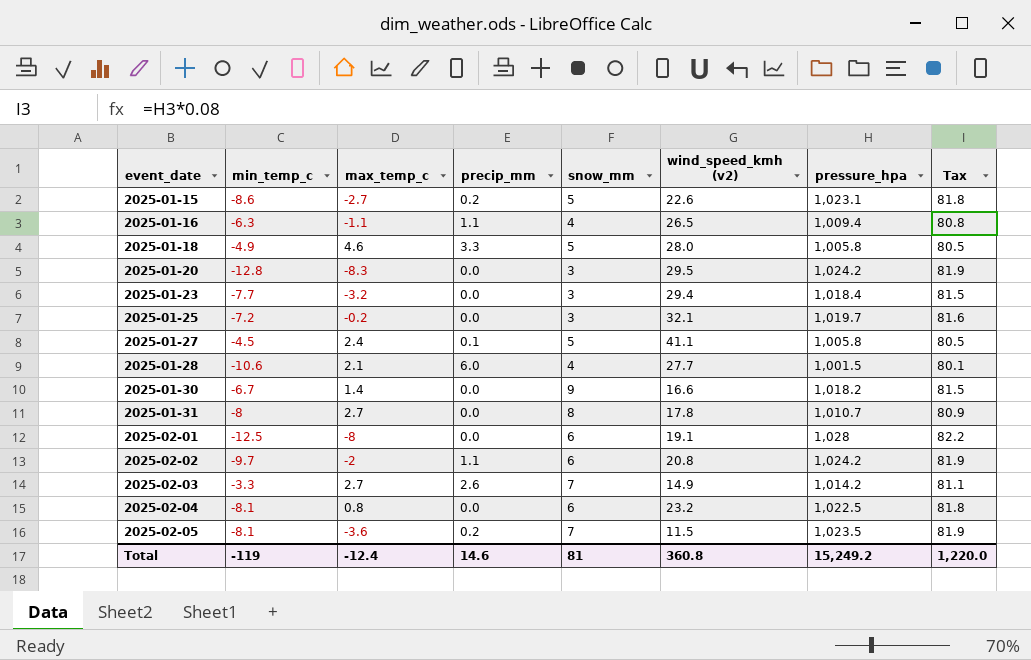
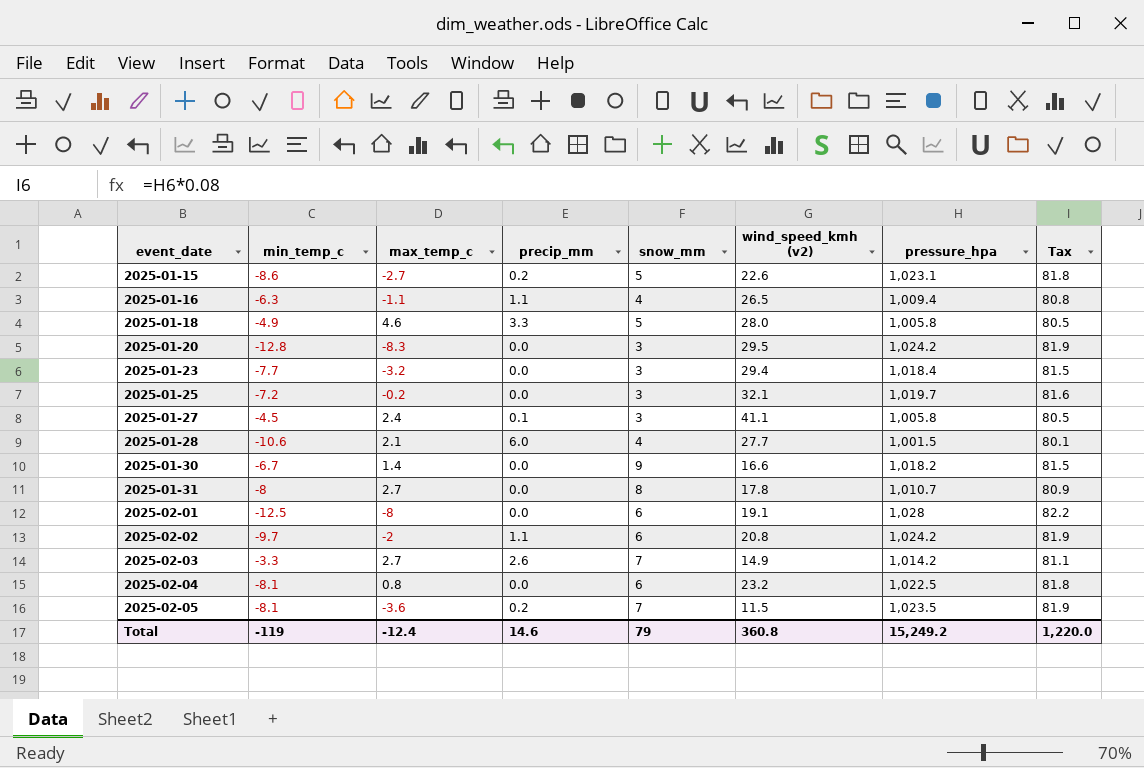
2025-01-27 | snow_mm: 5 -> 3
Total | snow_mm: 81 -> 79

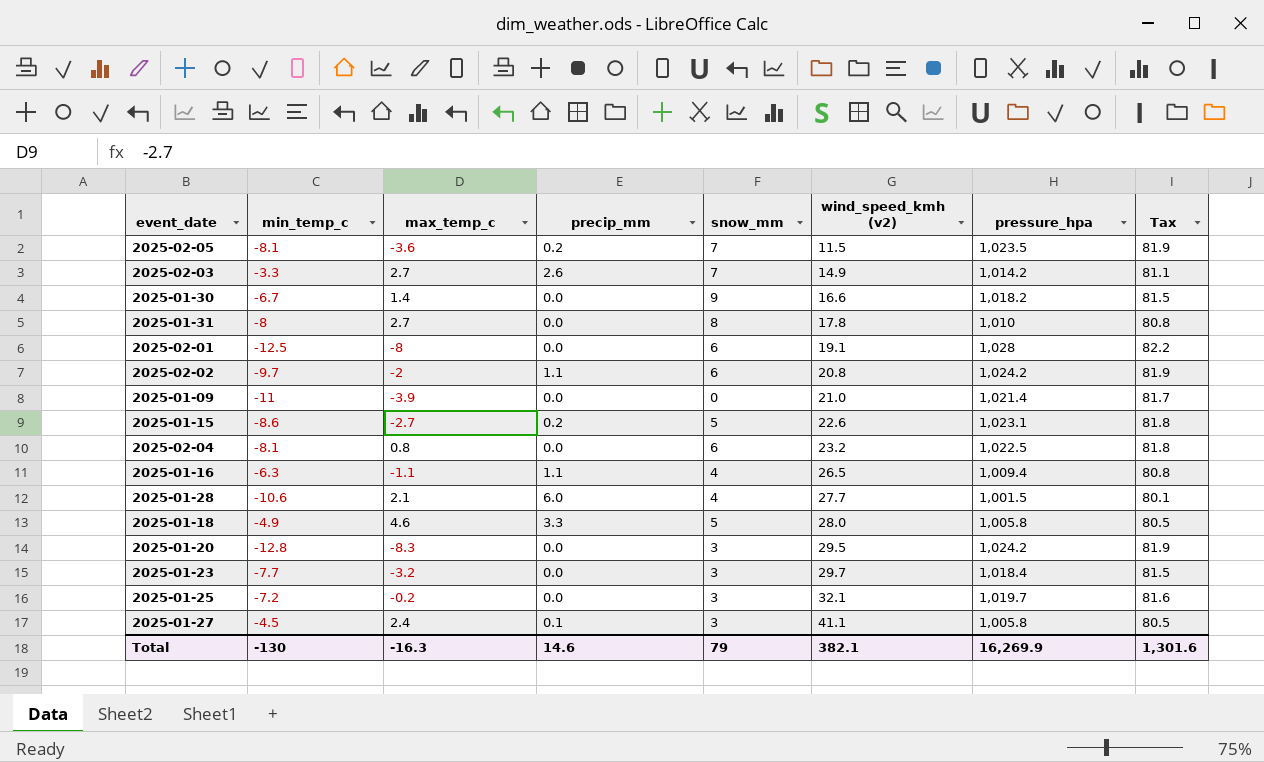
row order: event_date ascending -> wind_speed_kmh (v2) ascending
2025-01-31 | pressure_hpa: 1,010.7 -> 1,010
2025-01-31 | Tax: 80.9 -> 80.8
row 2025-01-09: none -> -11 | -3.9 | 0.0 | 0 | 21.0 | 1,021.4 | 81.7
2025-01-23 | wind_speed_kmh (v2): 29.4 -> 29.7
Total | min_temp_c: -119 -> -130
Total | max_temp_c: -12.4 -> -16.3
Total | wind_speed_kmh (v2): 360.8 -> 382.1
Total | pressure_hpa: 15,249.2 -> 16,269.9
Total | Tax: 1,220.0 -> 1,301.6

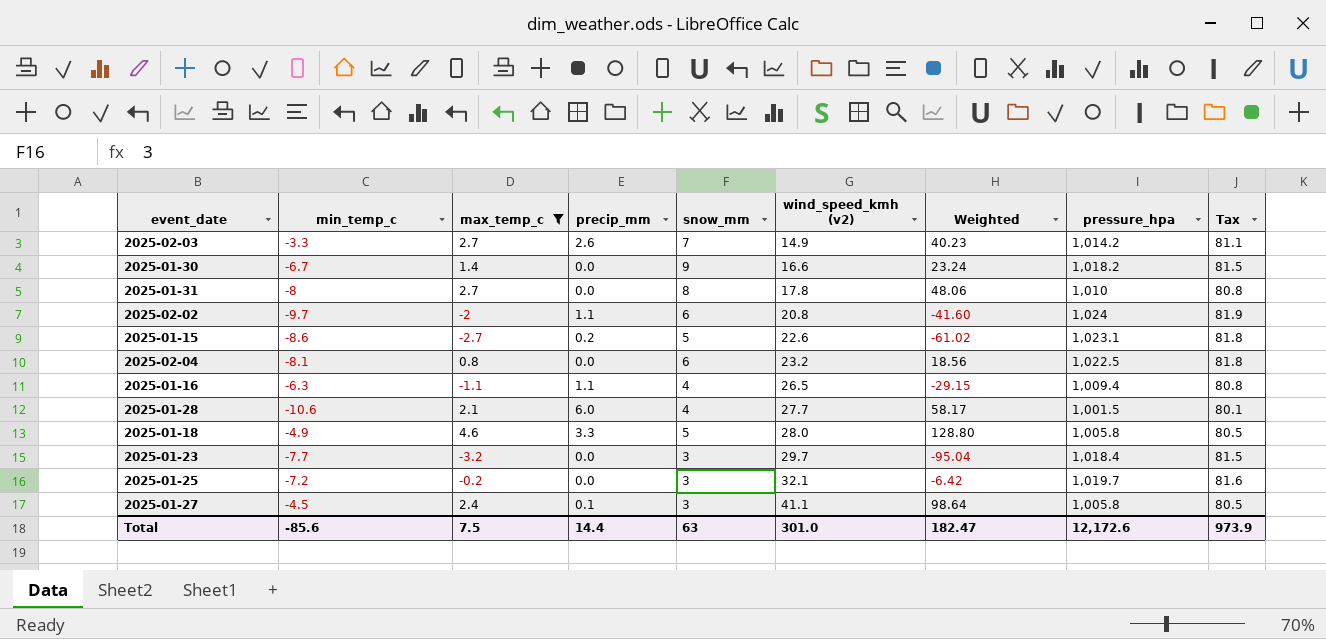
filter: none -> max_temp_c >= -3.2
column Weighted | formula: none -> [max_temp_c] * [wind_speed_kmh (v2)]
2025-02-02 | pressure_hpa: 1,024.2 -> 1,024
Total | min_temp_c: -130 -> -85.6
Total | max_temp_c: -16.3 -> 7.5
Total | precip_mm: 14.6 -> 14.4
Total | snow_mm: 79 -> 63
Total | wind_speed_kmh (v2): 382.1 -> 301.0
Total | pressure_hpa: 16,269.9 -> 12,172.6
Total | Tax: 1,301.6 -> 973.9

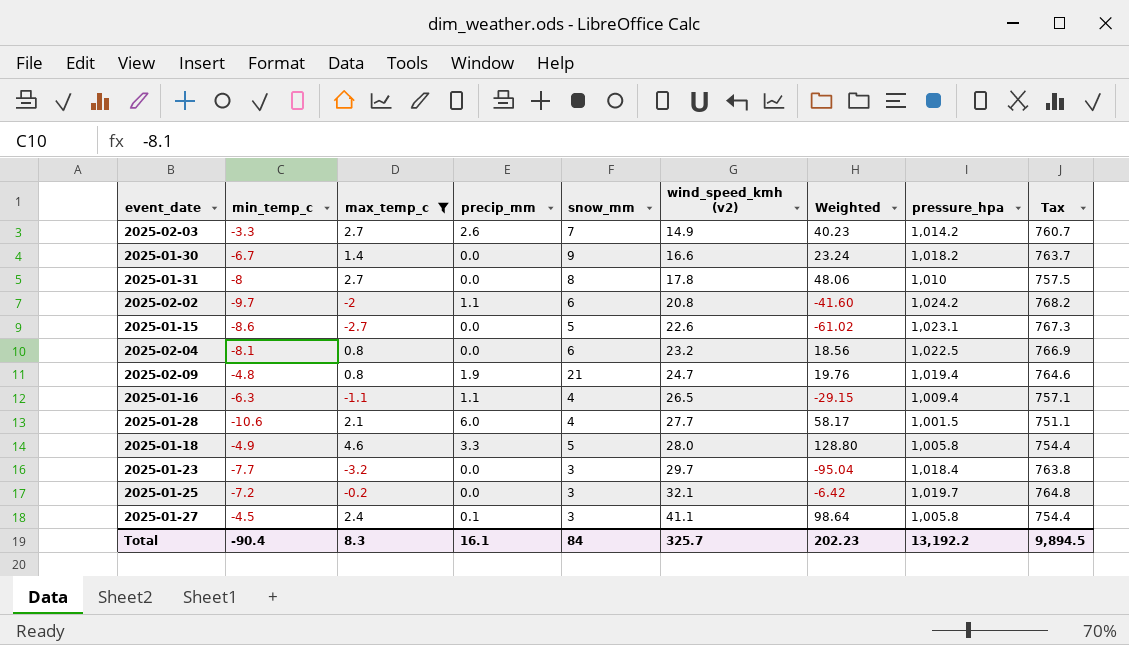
column Tax | formula: [pressure_hpa] * 0.08 -> [pressure_hpa] * 0.75
2025-02-02 | pressure_hpa: 1,024 -> 1,024.2
2025-01-15 | precip_mm: 0.2 -> 0.0
row 2025-02-09: none -> -4.8 | 0.8 | 1.9 | 21 | 24.7 | 19.76 | 1,019.4 | 764.6
Total | min_temp_c: -85.6 -> -90.4
Total | max_temp_c: 7.5 -> 8.3
Total | precip_mm: 14.4 -> 16.1
Total | snow_mm: 63 -> 84
Total | wind_speed_kmh (v2): 301.0 -> 325.7
Total | Weighted: 182.47 -> 202.23
Total | pressure_hpa: 12,172.6 -> 13,192.2
Total | Tax: 973.9 -> 9,894.5

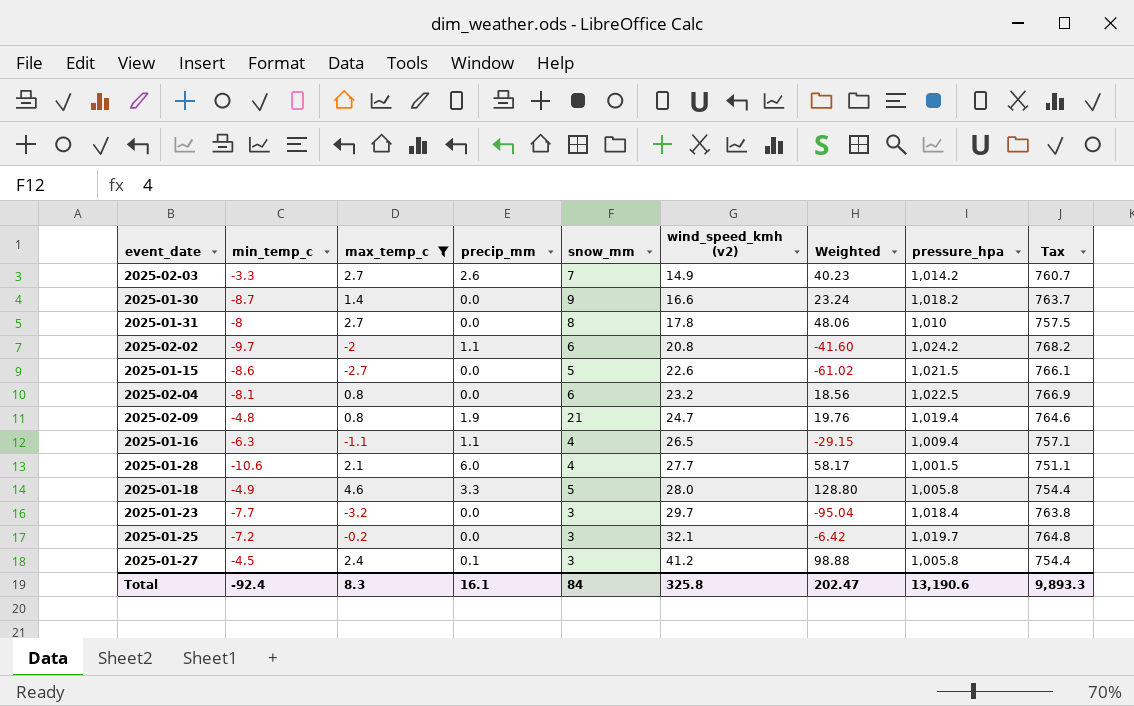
2025-01-30 | min_temp_c: -6.7 -> -8.7
2025-01-15 | pressure_hpa: 1,023.1 -> 1,021.5
2025-01-15 | Tax: 767.3 -> 766.1
2025-01-27 | wind_speed_kmh (v2): 41.1 -> 41.2
2025-01-27 | Weighted: 98.64 -> 98.88
Total | min_temp_c: -90.4 -> -92.4
Total | wind_speed_kmh (v2): 325.7 -> 325.8
Total | Weighted: 202.23 -> 202.47
Total | pressure_hpa: 13,192.2 -> 13,190.6
Total | Tax: 9,894.5 -> 9,893.3

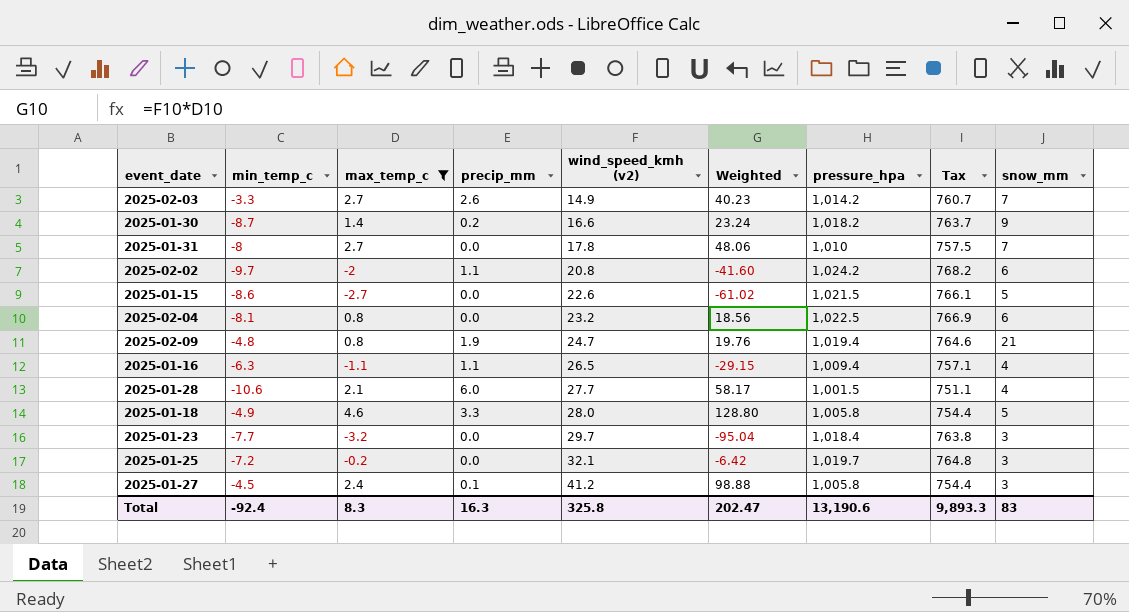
column snow_mm | position: 5 -> 9
2025-01-30 | precip_mm: 0.0 -> 0.2
2025-01-31 | snow_mm: 8 -> 7
Total | precip_mm: 16.1 -> 16.3
Total | snow_mm: 84 -> 83

